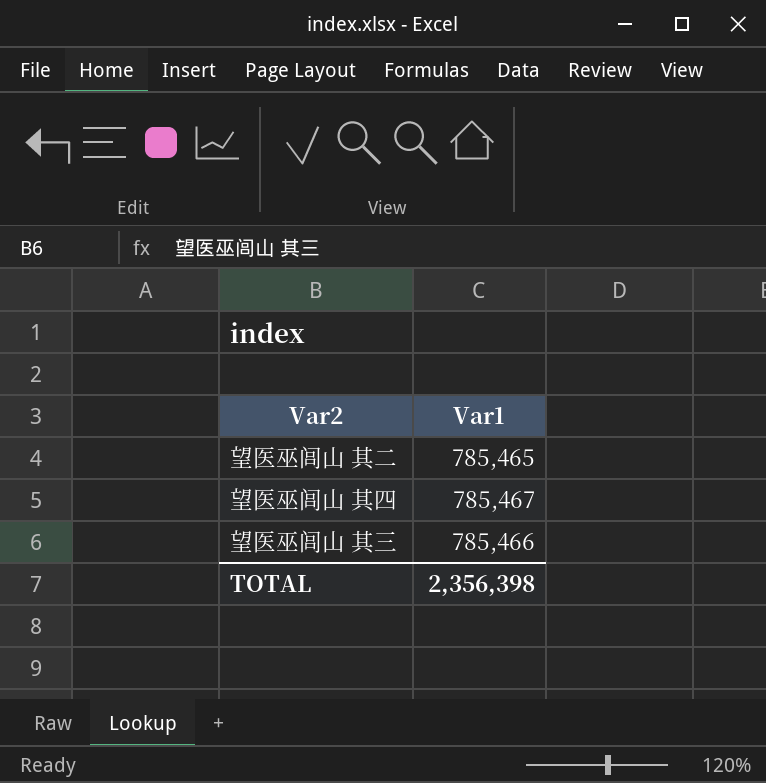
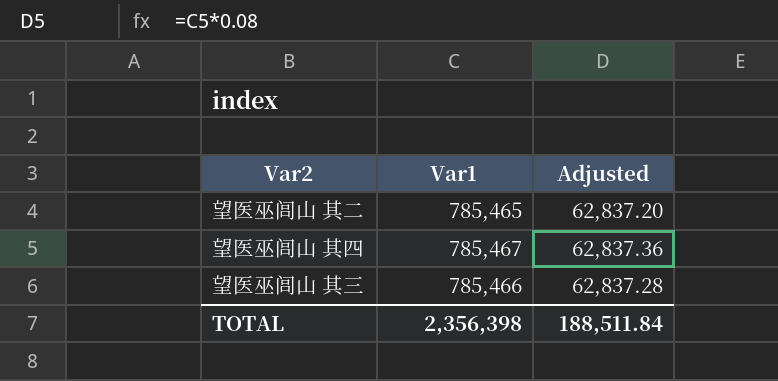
column Adjusted | formula: none -> [Var1] * 0.08

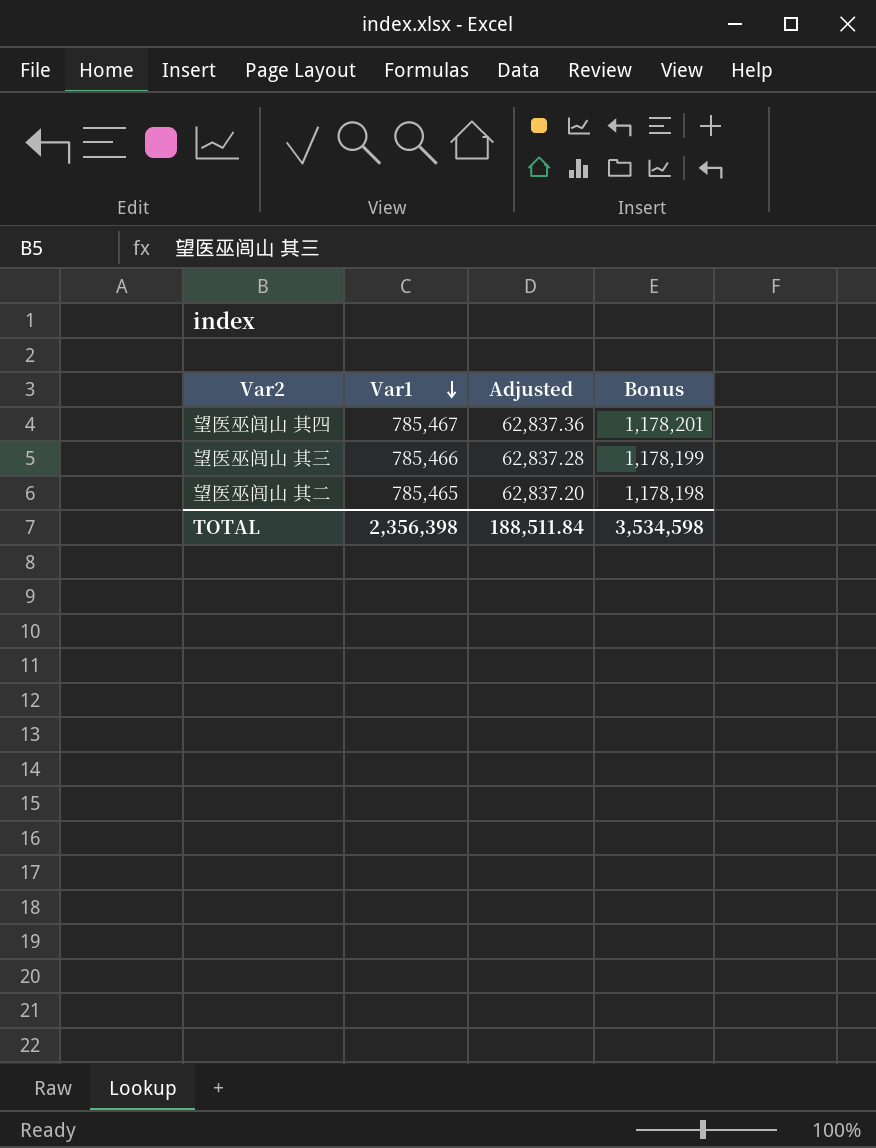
row order: none -> Var1 descending
column Bonus | formula: none -> [Var1] * 1.5

